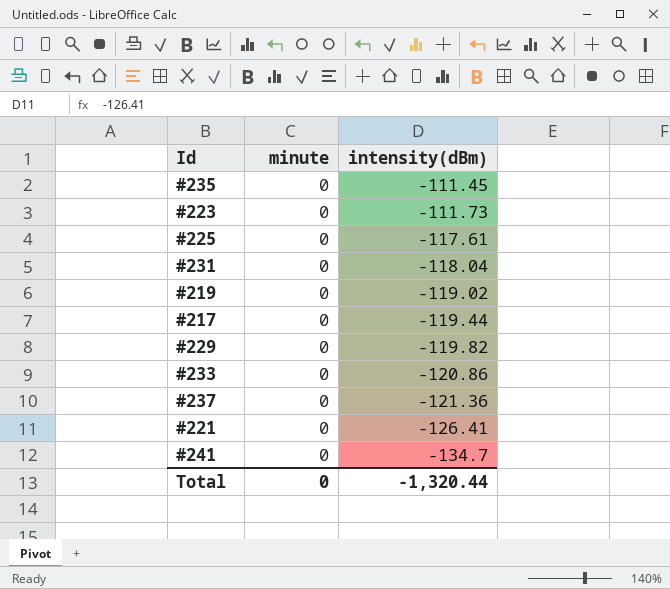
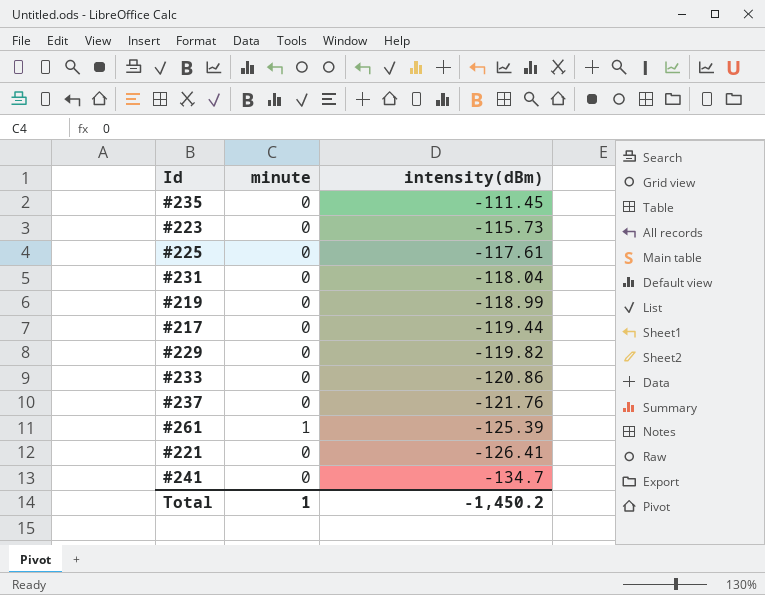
#223 | intensity(dBm): -111.73 -> -115.73
#219 | intensity(dBm): -119.02 -> -118.99
#237 | intensity(dBm): -121.36 -> -121.76
row #261: none -> 1 | -125.39
Total | minute: 0 -> 1
Total | intensity(dBm): -1,320.44 -> -1,450.2

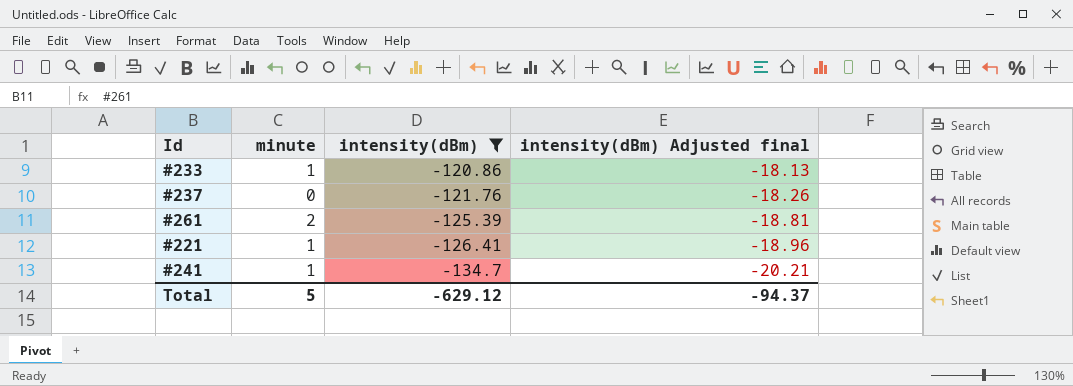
filter: none -> intensity(dBm) <= -120.86
column intensity(dBm) Adjusted final | formula: none -> [intensity(dBm)] * 0.15
#233 | minute: 0 -> 1
#261 | minute: 1 -> 2
#221 | minute: 0 -> 1
#241 | minute: 0 -> 1
Total | minute: 1 -> 5
Total | intensity(dBm): -1,450.2 -> -629.12

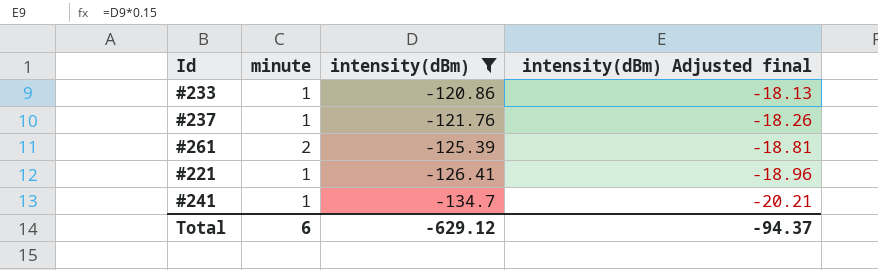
#237 | minute: 0 -> 1
Total | minute: 5 -> 6

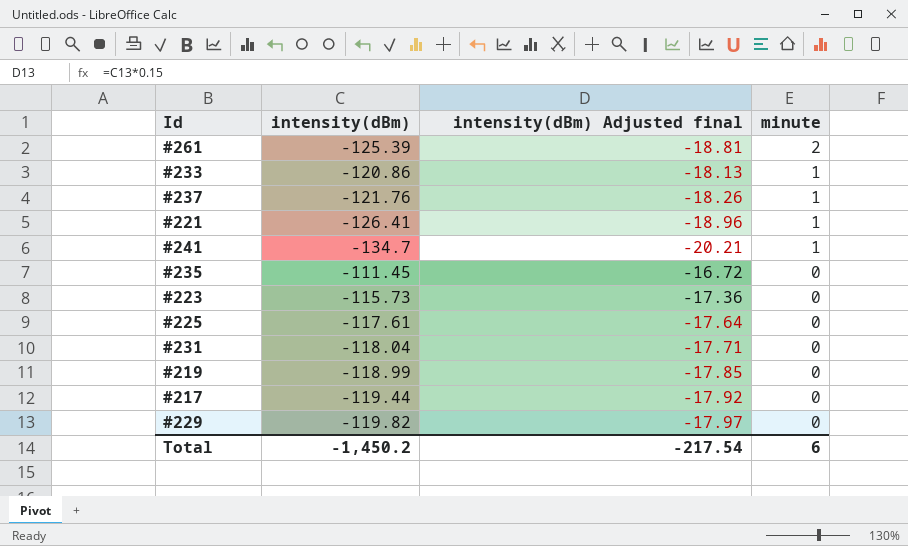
filter: intensity(dBm) <= -120.86 -> none
row order: intensity(dBm) descending -> minute descending
column minute | position: 2 -> 4
Total | intensity(dBm): -629.12 -> -1,450.2
Total | intensity(dBm) Adjusted final: -94.37 -> -217.54

